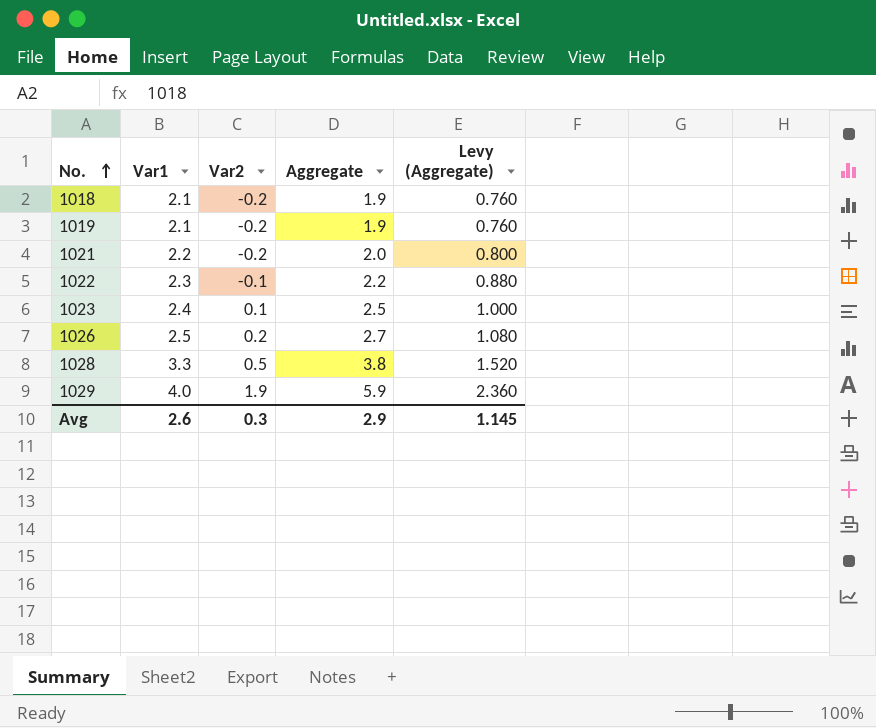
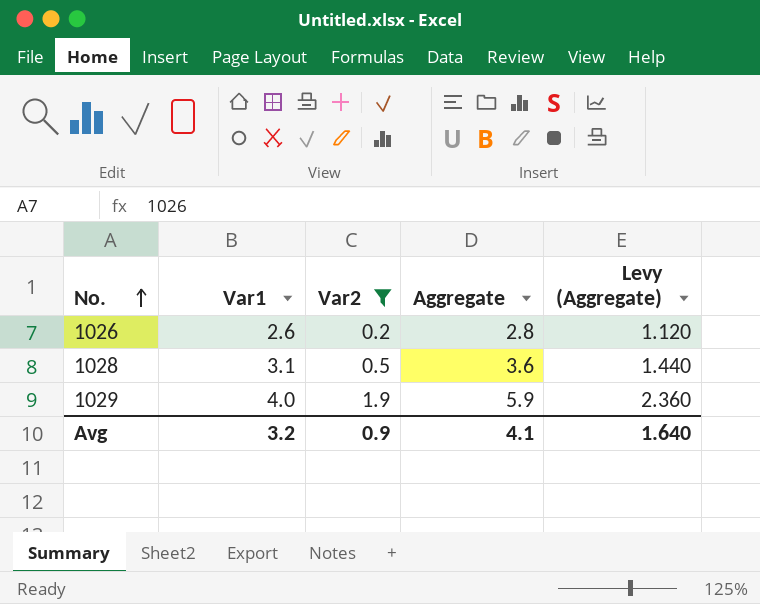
filter: none -> Var2 >= 0.2
1026 | Var1: 2.5 -> 2.6
1026 | Aggregate: 2.7 -> 2.8
1026 | Levy (Aggregate): 1.080 -> 1.120
1028 | Var1: 3.3 -> 3.1
1028 | Aggregate: 3.8 -> 3.6
1028 | Levy (Aggregate): 1.520 -> 1.440
Avg | Var1: 2.6 -> 3.2
Avg | Var2: 0.3 -> 0.9
Avg | Aggregate: 2.9 -> 4.1
Avg | Levy (Aggregate): 1.145 -> 1.640

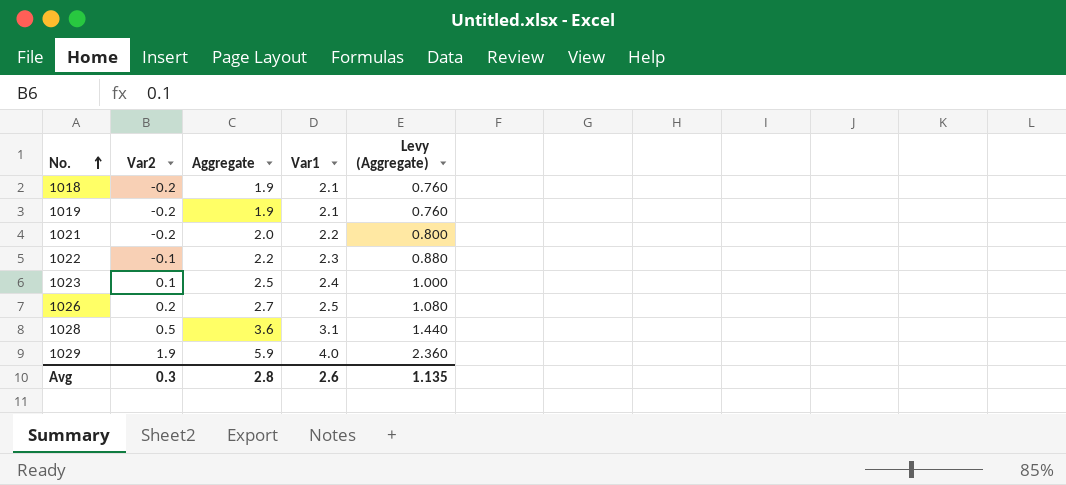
filter: Var2 >= 0.2 -> none
column Var1 | position: 2 -> 4
1026 | Aggregate: 2.8 -> 2.7
1026 | Var1: 2.6 -> 2.5
1026 | Levy (Aggregate): 1.120 -> 1.080
Avg | Var2: 0.9 -> 0.3
Avg | Aggregate: 4.1 -> 2.8
Avg | Var1: 3.2 -> 2.6
Avg | Levy (Aggregate): 1.640 -> 1.135

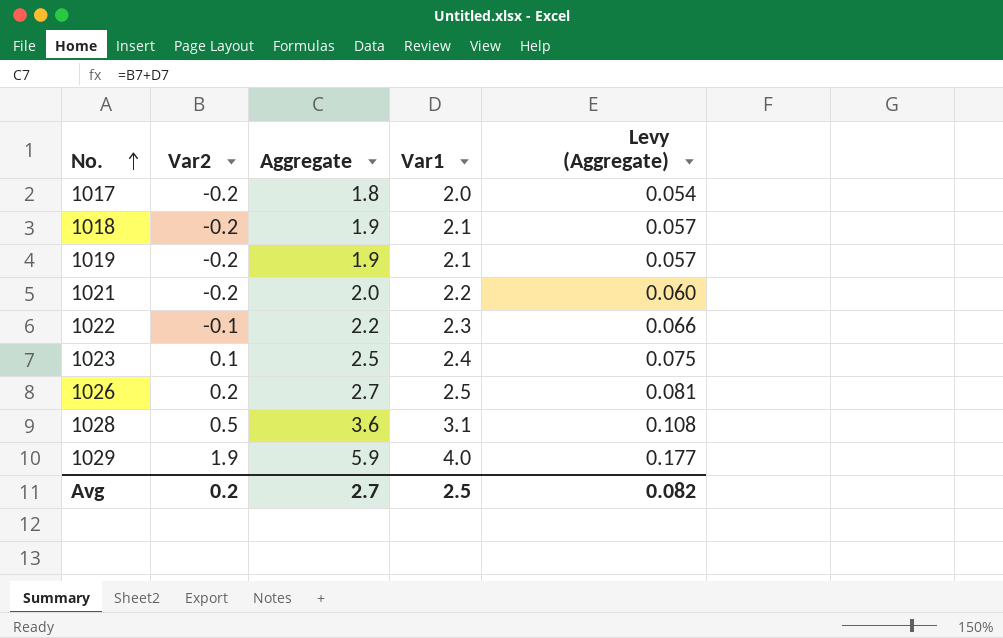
column Levy (Aggregate) | formula: [Aggregate] * 0.4 -> [Aggregate] * 0.03
row 1017: none -> -0.2 | 1.8 | 2.0 | 0.054
Avg | Var2: 0.3 -> 0.2
Avg | Aggregate: 2.8 -> 2.7
Avg | Var1: 2.6 -> 2.5
Avg | Levy (Aggregate): 1.135 -> 0.082

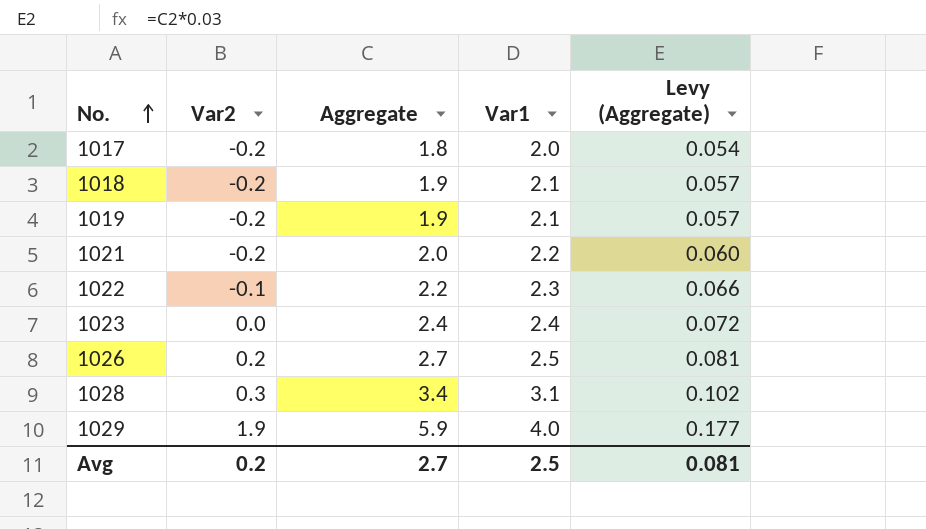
1023 | Var2: 0.1 -> 0.0
1023 | Aggregate: 2.5 -> 2.4
1023 | Levy (Aggregate): 0.075 -> 0.072
1028 | Var2: 0.5 -> 0.3
1028 | Aggregate: 3.6 -> 3.4
1028 | Levy (Aggregate): 0.108 -> 0.102
Avg | Levy (Aggregate): 0.082 -> 0.081

